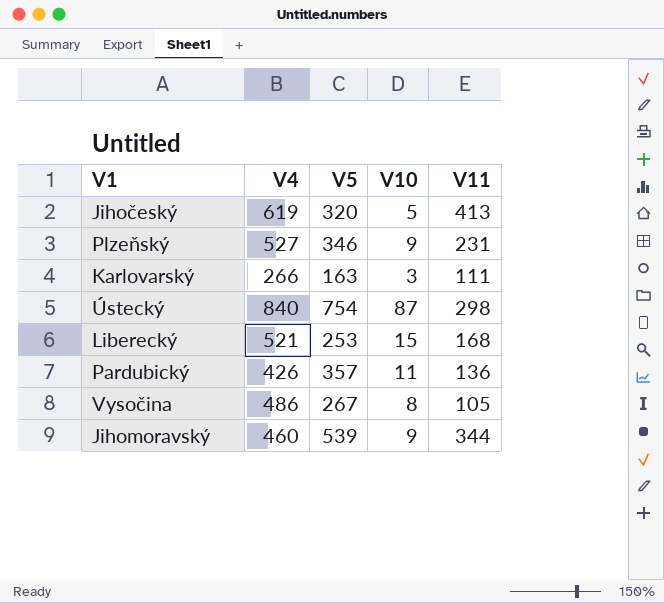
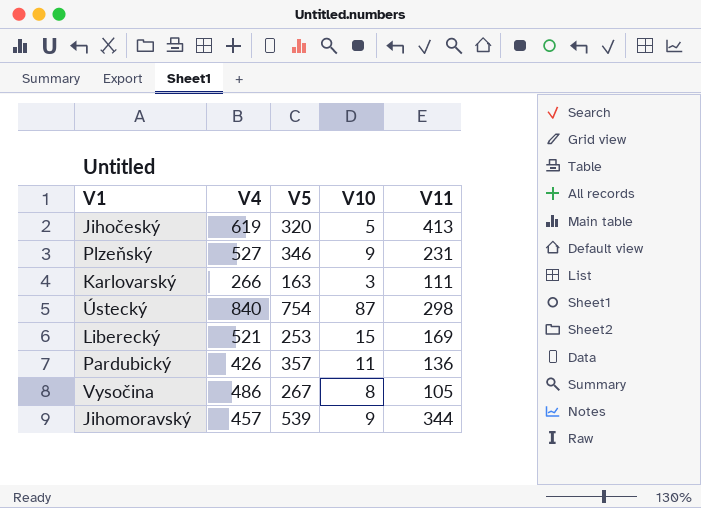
Liberecký | V11: 168 -> 169
Jihomoravský | V4: 460 -> 457

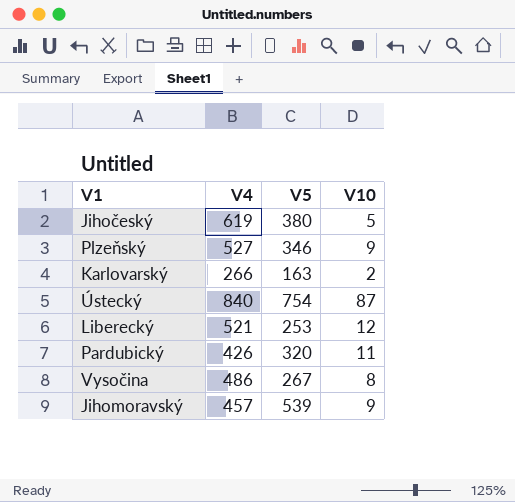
column V11 | position: 5 -> none
Jihočeský | V5: 320 -> 380
Karlovarský | V10: 3 -> 2
Liberecký | V10: 15 -> 12
Pardubický | V5: 357 -> 320

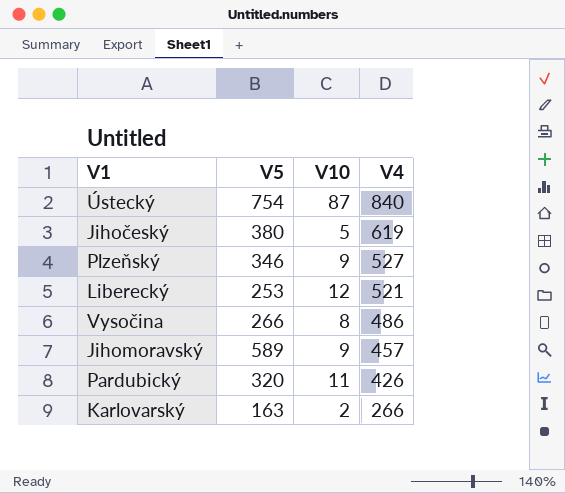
row order: none -> V4 descending
column V4 | position: 2 -> 4
Vysočina | V5: 267 -> 266
Jihomoravský | V5: 539 -> 589

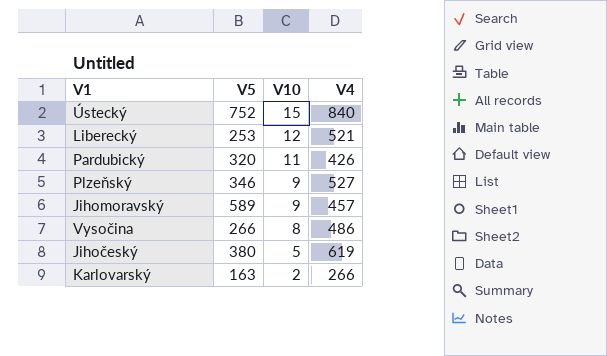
row order: V4 descending -> V10 descending
Ústecký | V5: 754 -> 752
Ústecký | V10: 87 -> 15

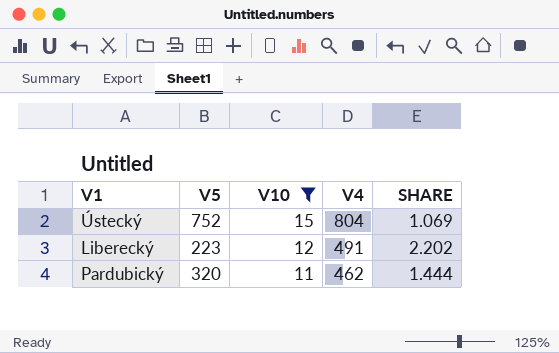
filter: none -> V10 >= 11
column SHARE | formula: none -> [V4] / [V5]
Ústecký | V4: 840 -> 804
Liberecký | V5: 253 -> 223
Liberecký | V4: 521 -> 491
Pardubický | V4: 426 -> 462

